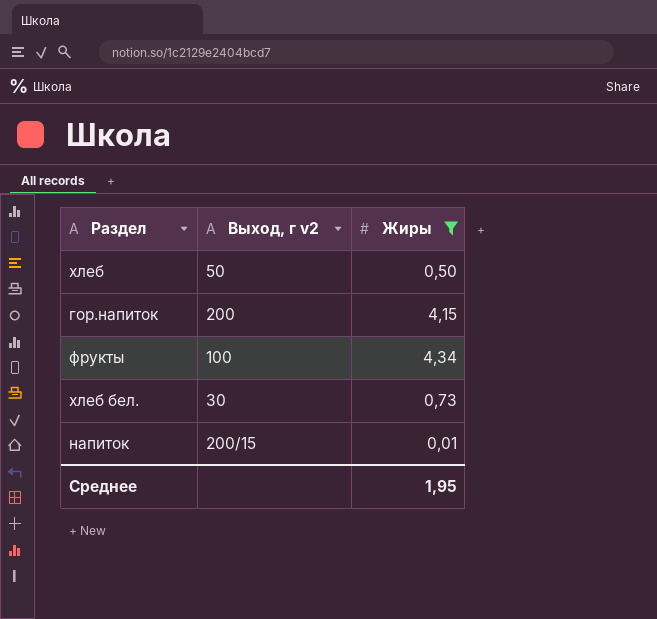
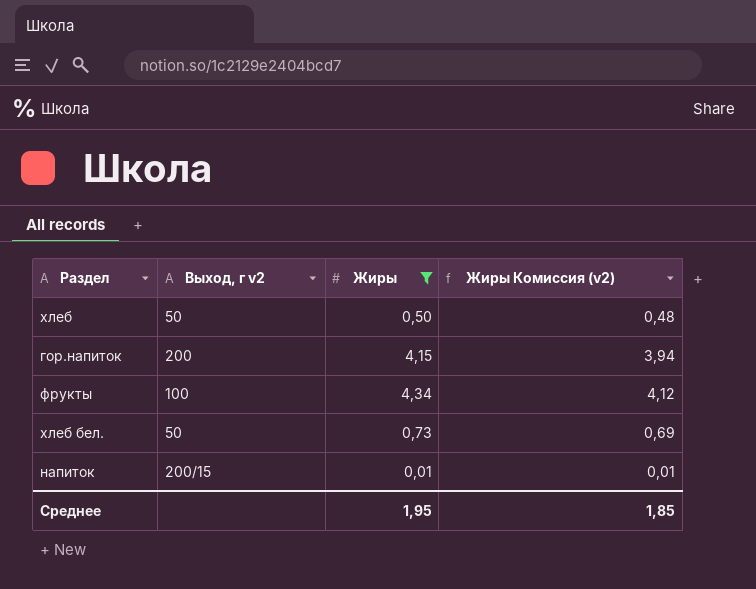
column Жиры Комиссия (v2) | formula: none -> [Жиры] * 0,95
хлеб бел. | Выход, г v2: 30 -> 50

